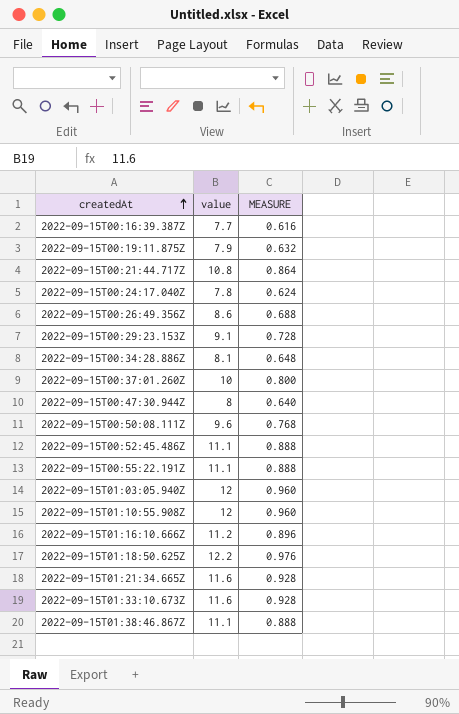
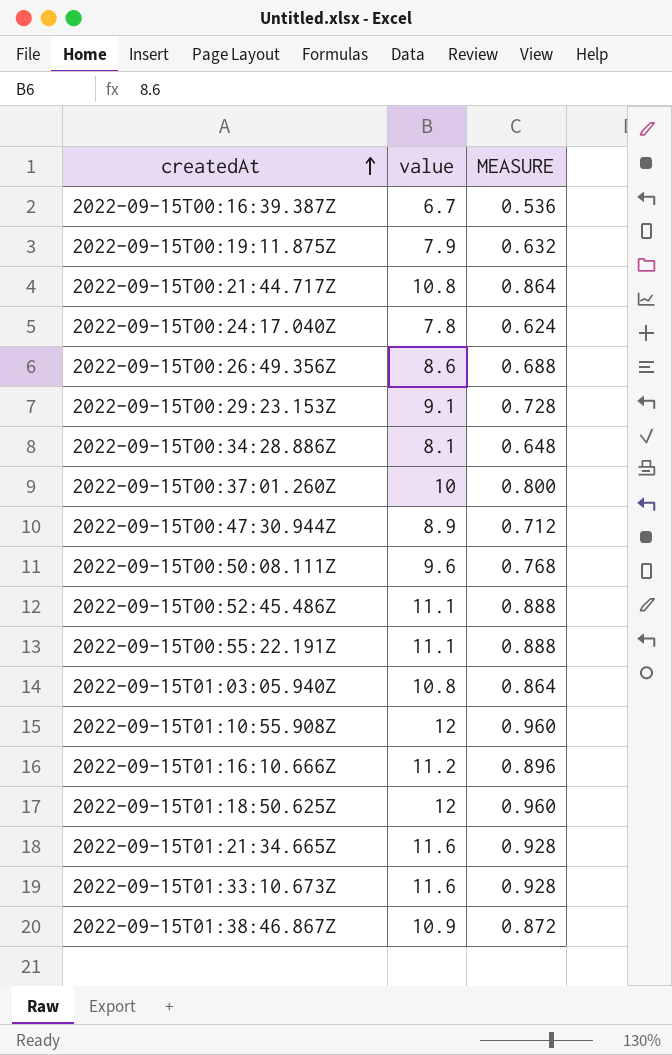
2022-09-15T00:16:39.387Z | value: 7.7 -> 6.7
2022-09-15T00:16:39.387Z | MEASURE: 0.616 -> 0.536
2022-09-15T00:47:30.944Z | value: 8 -> 8.9
2022-09-15T00:47:30.944Z | MEASURE: 0.640 -> 0.712
2022-09-15T01:03:05.940Z | value: 12 -> 10.8
2022-09-15T01:03:05.940Z | MEASURE: 0.960 -> 0.864
2022-09-15T01:18:50.625Z | value: 12.2 -> 12
2022-09-15T01:18:50.625Z | MEASURE: 0.976 -> 0.960
2022-09-15T01:38:46.867Z | value: 11.1 -> 10.9
2022-09-15T01:38:46.867Z | MEASURE: 0.888 -> 0.872

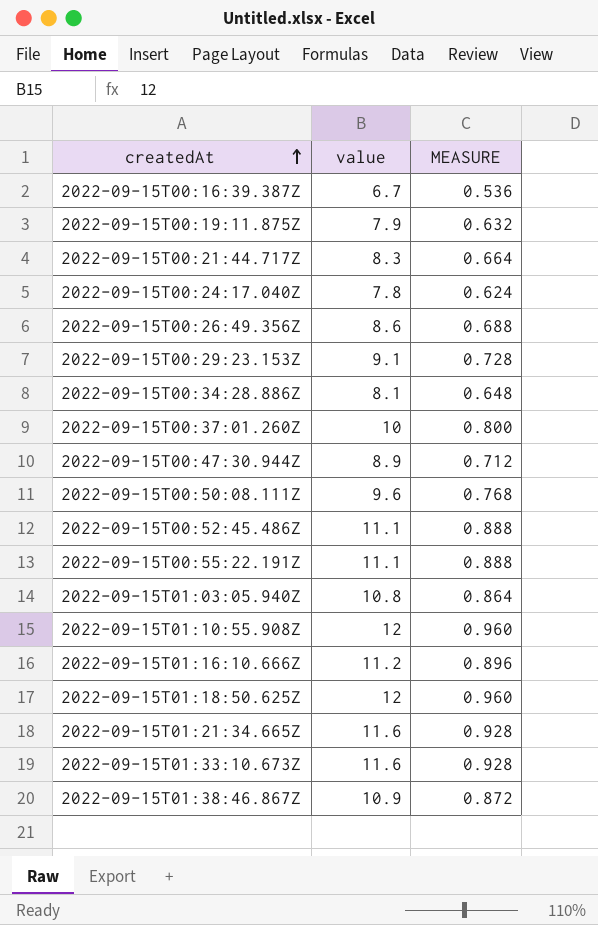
2022-09-15T00:21:44.717Z | value: 10.8 -> 8.3
2022-09-15T00:21:44.717Z | MEASURE: 0.864 -> 0.664

